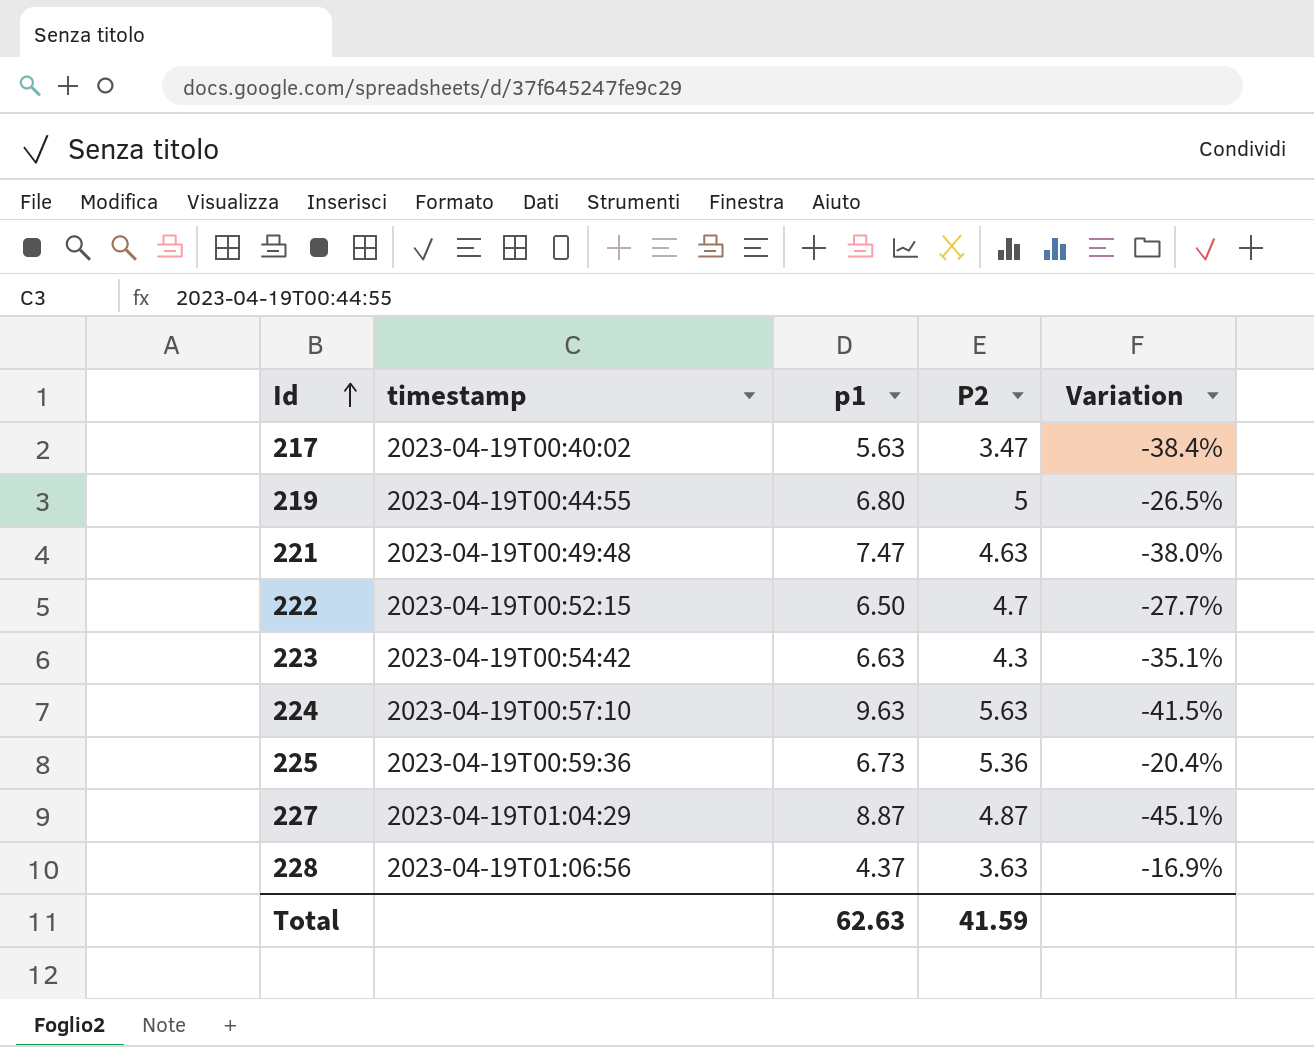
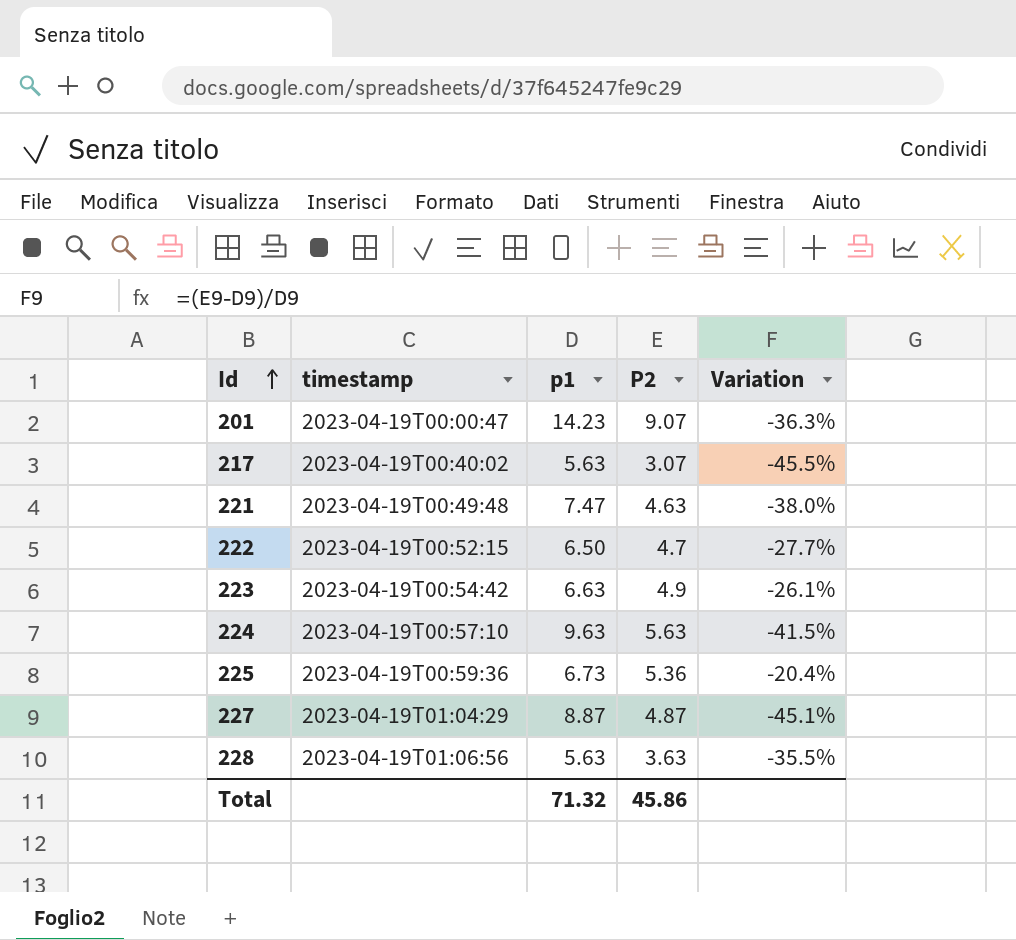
row 219: 2023-04-19T00:44:55 | 6.80 | 5 | -26.5% -> none
row 201: none -> 2023-04-19T00:00:47 | 14.23 | 9.07 | -36.3%
217 | P2: 3.47 -> 3.07
217 | Variation: -38.4% -> -45.5%
223 | P2: 4.3 -> 4.9
223 | Variation: -35.1% -> -26.1%
228 | p1: 4.37 -> 5.63
228 | Variation: -16.9% -> -35.5%
Total | p1: 62.63 -> 71.32
Total | P2: 41.59 -> 45.86

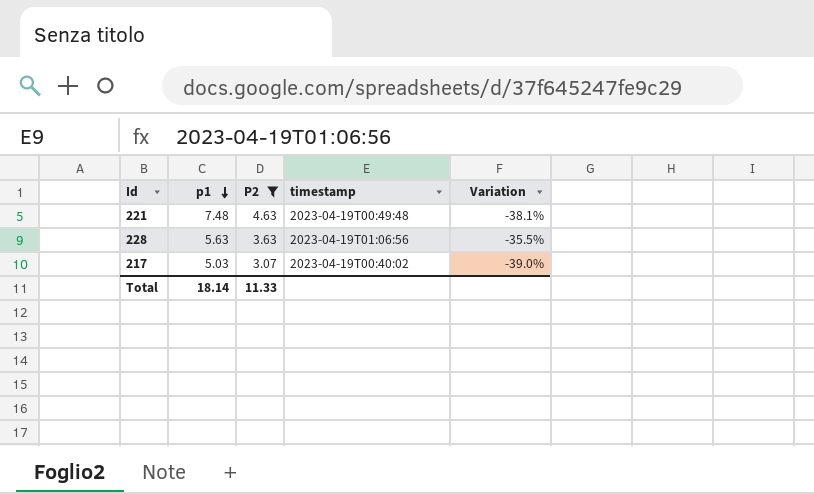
filter: none -> P2 <= 4.63
row order: Id ascending -> p1 descending
column timestamp | position: 2 -> 4
221 | p1: 7.47 -> 7.48
221 | Variation: -38.0% -> -38.1%
217 | p1: 5.63 -> 5.03
217 | Variation: -45.5% -> -39.0%
Total | p1: 71.32 -> 18.14
Total | P2: 45.86 -> 11.33

